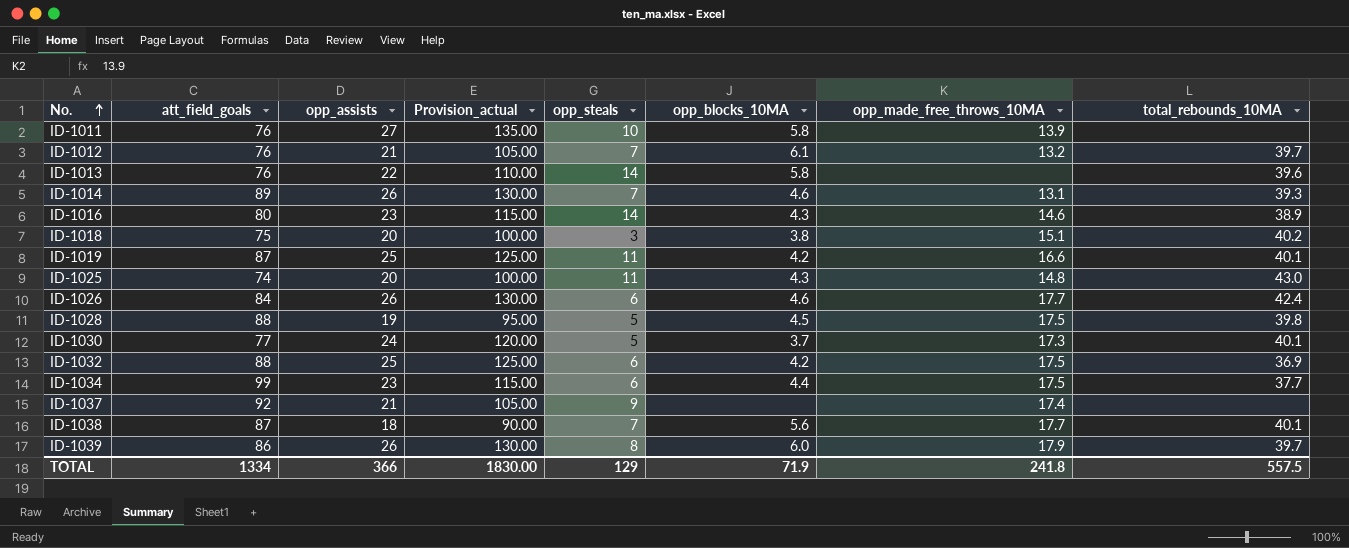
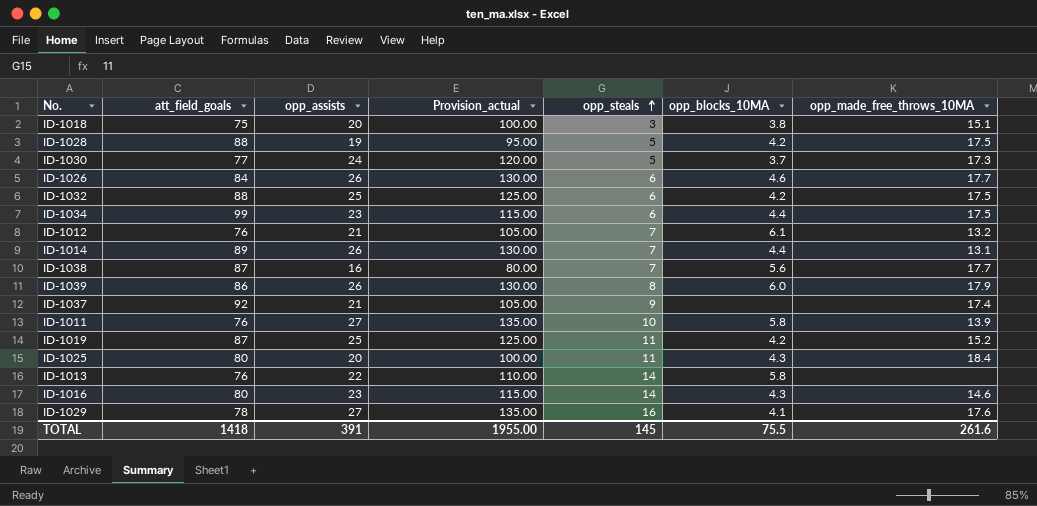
row order: No. ascending -> opp_steals ascending
column total_rebounds_10MA | position: 8 -> none
ID-1028 | opp_blocks_10MA: 4.5 -> 4.2
ID-1014 | opp_blocks_10MA: 4.6 -> 4.4
ID-1038 | opp_assists: 18 -> 16
ID-1038 | Provision_actual: 90.00 -> 80.00
ID-1019 | opp_made_free_throws_10MA: 16.6 -> 15.2
ID-1025 | att_field_goals: 74 -> 80
ID-1025 | opp_made_free_throws_10MA: 14.8 -> 18.4
row ID-1029: none -> 78 | 27 | 135.00 | 16 | 4.1 | 17.6
TOTAL | att_field_goals: 1334 -> 1418
TOTAL | opp_assists: 366 -> 391
TOTAL | Provision_actual: 1830.00 -> 1955.00
TOTAL | opp_steals: 129 -> 145
TOTAL | opp_blocks_10MA: 71.9 -> 75.5
TOTAL | opp_made_free_throws_10MA: 241.8 -> 261.6

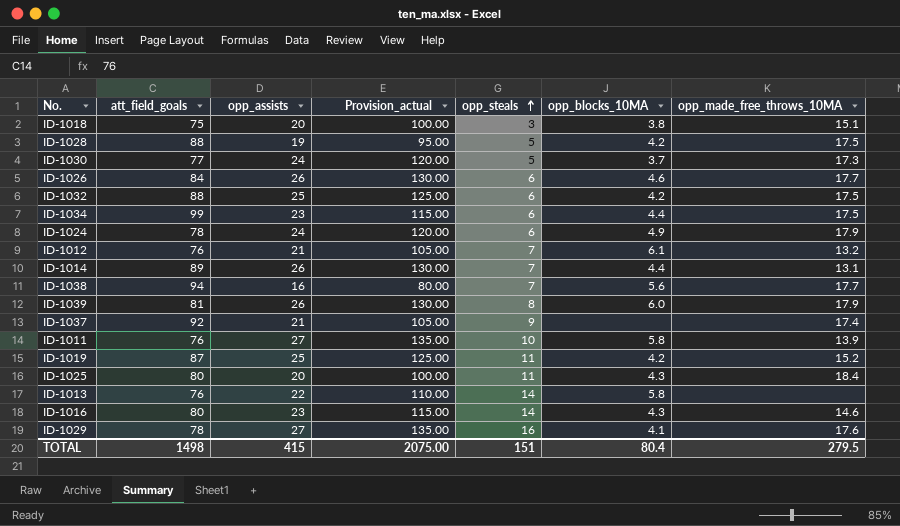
row ID-1024: none -> 78 | 24 | 120.00 | 6 | 4.9 | 17.9
ID-1038 | att_field_goals: 87 -> 94
ID-1039 | att_field_goals: 86 -> 81
TOTAL | att_field_goals: 1418 -> 1498
TOTAL | opp_assists: 391 -> 415
TOTAL | Provision_actual: 1955.00 -> 2075.00
TOTAL | opp_steals: 145 -> 151
TOTAL | opp_blocks_10MA: 75.5 -> 80.4
TOTAL | opp_made_free_throws_10MA: 261.6 -> 279.5

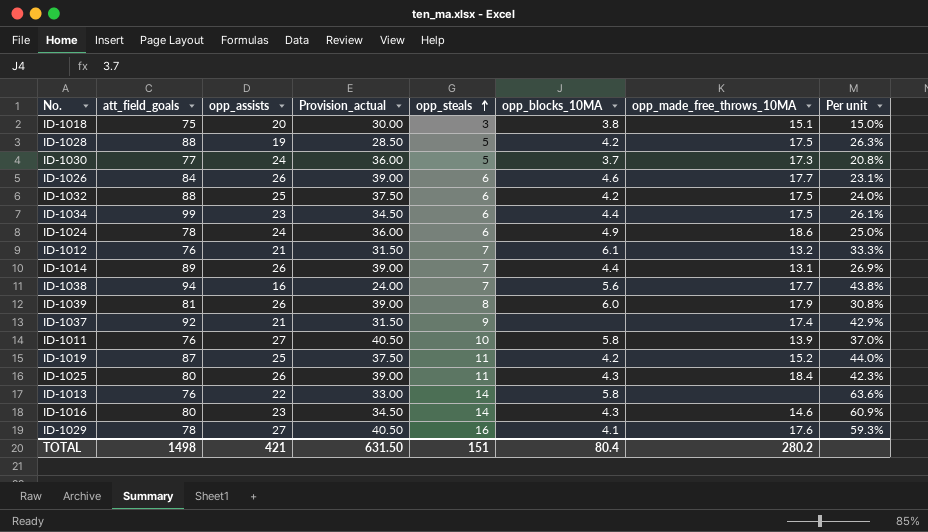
column Provision_actual | formula: [opp_assists] * 5 -> [opp_assists] * 1.5
column Per unit | formula: none -> [opp_steals] / [opp_assists]
ID-1024 | opp_made_free_throws_10MA: 17.9 -> 18.6
ID-1025 | opp_assists: 20 -> 26
TOTAL | opp_assists: 415 -> 421
TOTAL | Provision_actual: 2075.00 -> 631.50
TOTAL | opp_made_free_throws_10MA: 279.5 -> 280.2

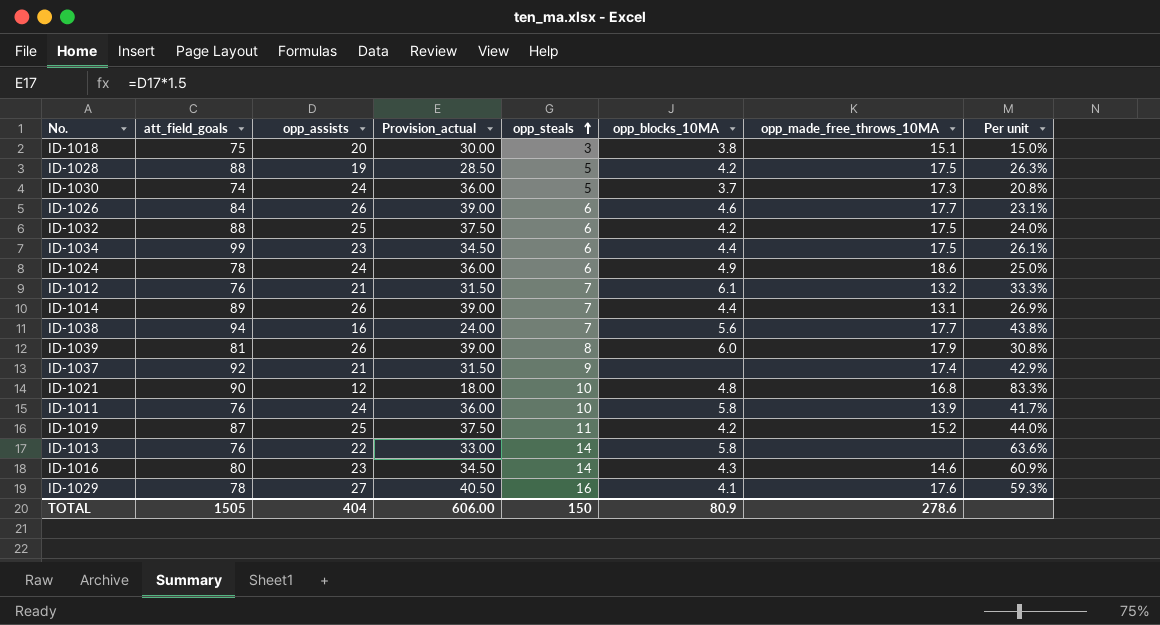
row ID-1025: 80 | 26 | 39.00 | 11 | 4.3 | 18.4 | 42.3% -> none
ID-1030 | att_field_goals: 77 -> 74
row ID-1021: none -> 90 | 12 | 18.00 | 10 | 4.8 | 16.8 | 83.3%
ID-1011 | opp_assists: 27 -> 24
ID-1011 | Provision_actual: 40.50 -> 36.00
ID-1011 | Per unit: 37.0% -> 41.7%
TOTAL | att_field_goals: 1498 -> 1505
TOTAL | opp_assists: 421 -> 404
TOTAL | Provision_actual: 631.50 -> 606.00
TOTAL | opp_steals: 151 -> 150
TOTAL | opp_blocks_10MA: 80.4 -> 80.9
TOTAL | opp_made_free_throws_10MA: 280.2 -> 278.6

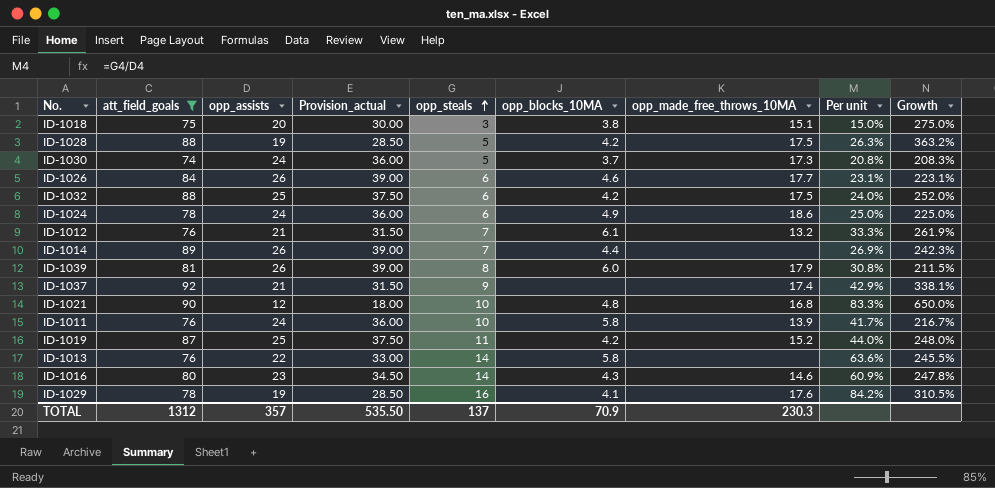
filter: none -> att_field_goals <= 92
column Growth | formula: none -> ([att_field_goals] - [opp_assists]) / [opp_assists]
ID-1014 | opp_made_free_throws_10MA: 13.1 -> none
ID-1029 | opp_assists: 27 -> 19
ID-1029 | Provision_actual: 40.50 -> 28.50
ID-1029 | Per unit: 59.3% -> 84.2%
TOTAL | att_field_goals: 1505 -> 1312
TOTAL | opp_assists: 404 -> 357
TOTAL | Provision_actual: 606.00 -> 535.50
TOTAL | opp_steals: 150 -> 137
TOTAL | opp_blocks_10MA: 80.9 -> 70.9
TOTAL | opp_made_free_throws_10MA: 278.6 -> 230.3

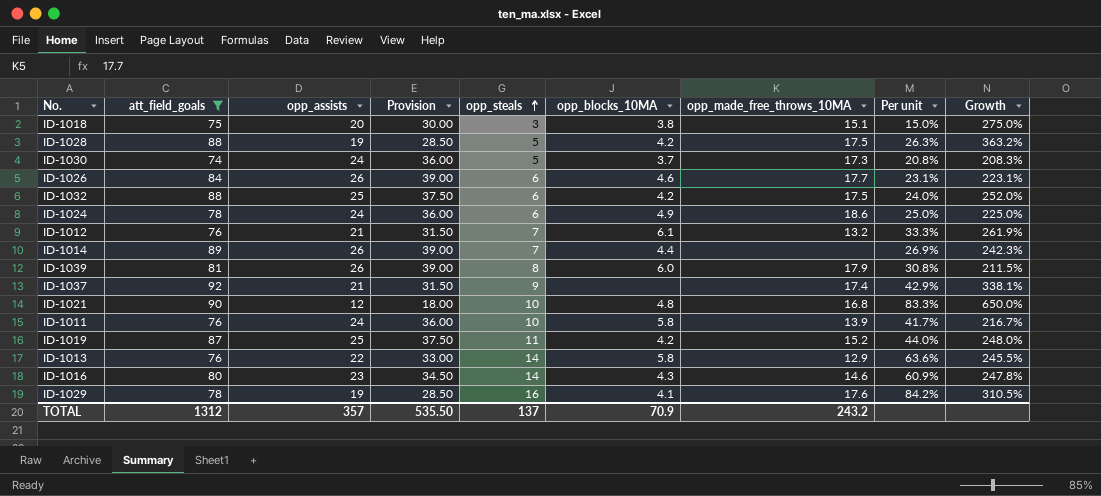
column name: Provision_actual -> Provision
ID-1013 | opp_made_free_throws_10MA: none -> 12.9
TOTAL | opp_made_free_throws_10MA: 230.3 -> 243.2

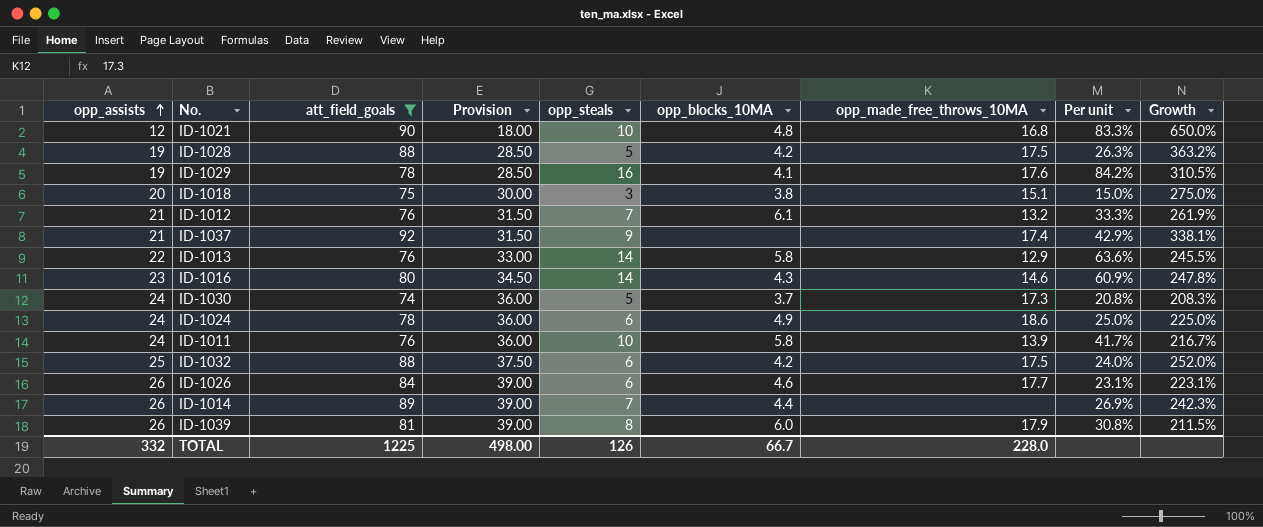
row order: opp_steals ascending -> opp_assists ascending
column opp_assists | position: 3 -> 1
row ID-1019: 87 | 25 | 37.50 | 11 | 4.2 | 15.2 | 44.0% | 248.0% -> none
TOTAL | opp_assists: 357 -> 332
TOTAL | att_field_goals: 1312 -> 1225
TOTAL | Provision: 535.50 -> 498.00
TOTAL | opp_steals: 137 -> 126
TOTAL | opp_blocks_10MA: 70.9 -> 66.7
TOTAL | opp_made_free_throws_10MA: 243.2 -> 228.0

